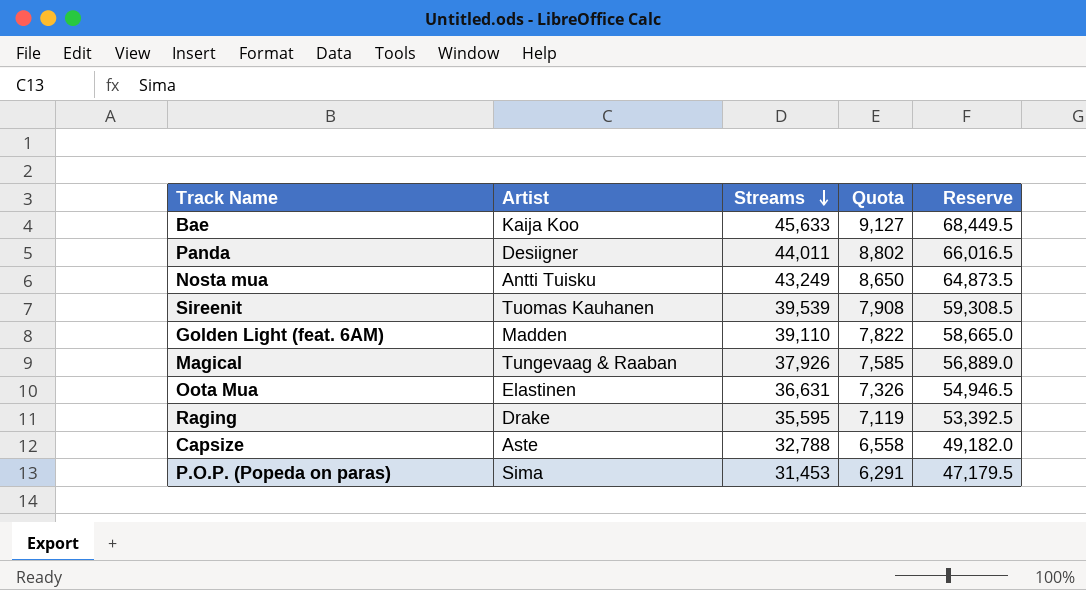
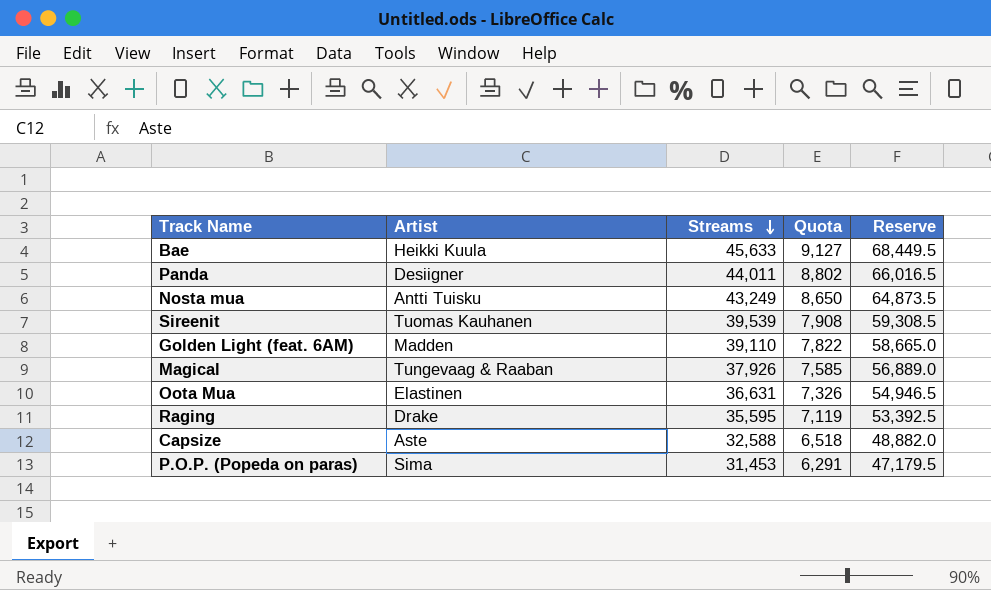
Bae | Artist: Kaija Koo -> Heikki Kuula
Capsize | Streams: 32,788 -> 32,588
Capsize | Quota: 6,558 -> 6,518
Capsize | Reserve: 49,182.0 -> 48,882.0

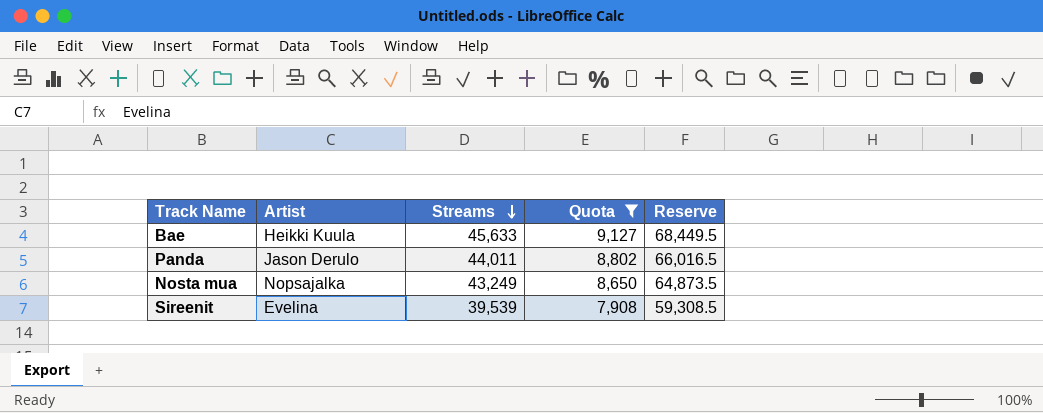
filter: none -> Quota >= 7,908
Panda | Artist: Desiigner -> Jason Derulo
Nosta mua | Artist: Antti Tuisku -> Nopsajalka
Sireenit | Artist: Tuomas Kauhanen -> Evelina

